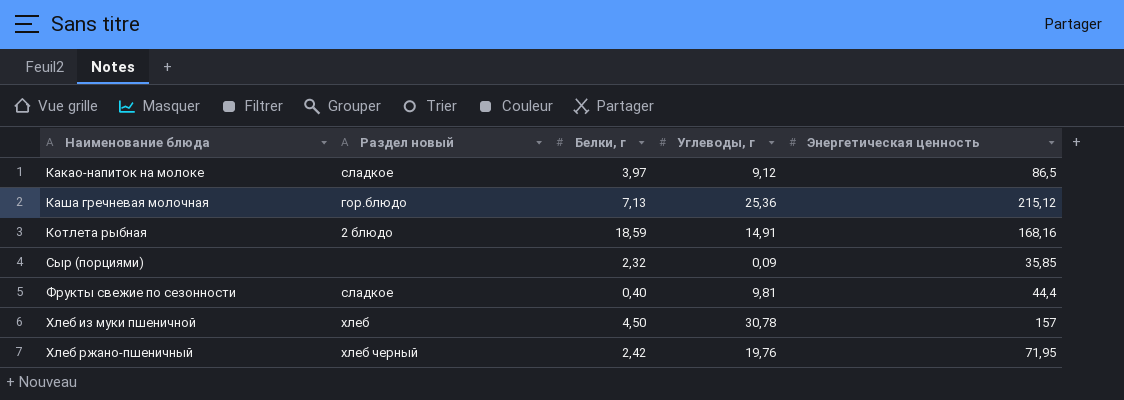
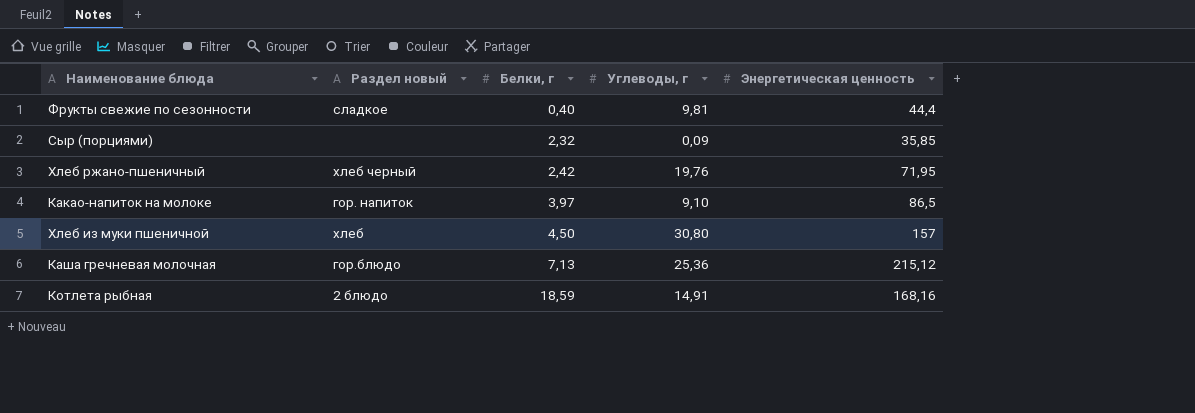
row order: Наименование блюда ascending -> Белки, г ascending
Какао-напиток на молоке | Раздел новый: сладкое -> гор. напиток
Какао-напиток на молоке | Углеводы, г: 9,12 -> 9,10
Хлеб из муки пшеничной | Углеводы, г: 30,78 -> 30,80

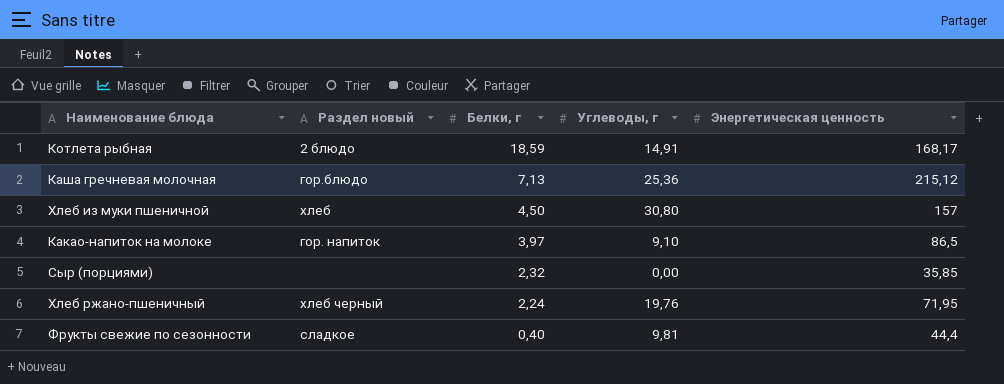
row order: Белки, г ascending -> Белки, г descending
Котлета рыбная | Энергетическая ценность: 168,16 -> 168,17
Сыр (порциями) | Углеводы, г: 0,09 -> 0,00
Хлеб ржано-пшеничный | Белки, г: 2,42 -> 2,24

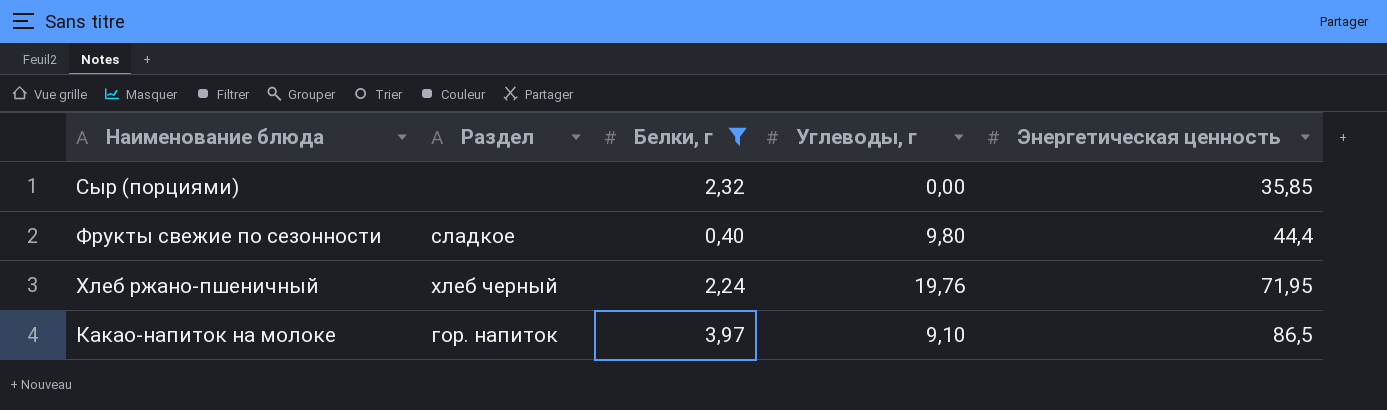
filter: none -> Белки, г <= 3,97
row order: Белки, г descending -> Энергетическая ценность ascending
column name: Раздел новый -> Раздел
Фрукты свежие по сезонности | Углеводы, г: 9,81 -> 9,80

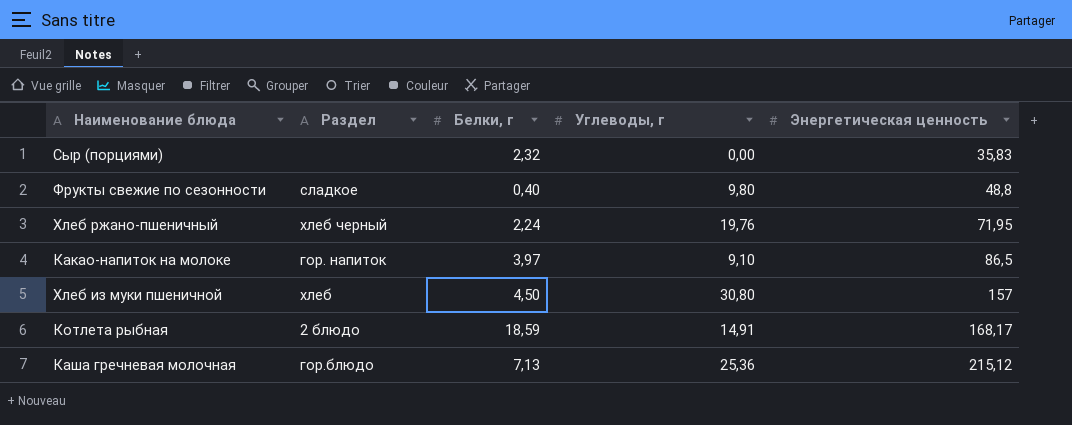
filter: Белки, г <= 3,97 -> none
Сыр (порциями) | Энергетическая ценность: 35,85 -> 35,83
Фрукты свежие по сезонности | Энергетическая ценность: 44,4 -> 48,8

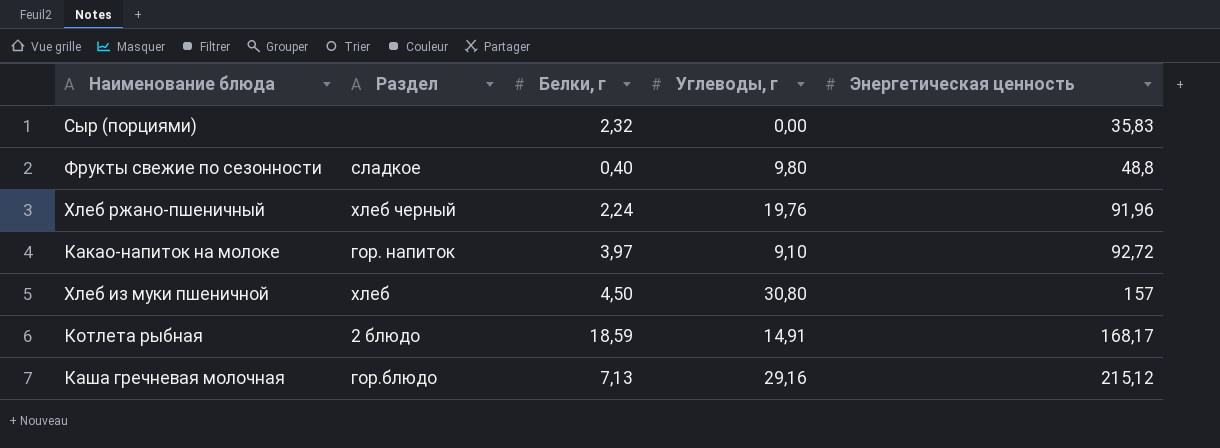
Хлеб ржано-пшеничный | Энергетическая ценность: 71,95 -> 91,96
Какао-напиток на молоке | Энергетическая ценность: 86,5 -> 92,72
Каша гречневая молочная | Углеводы, г: 25,36 -> 29,16

